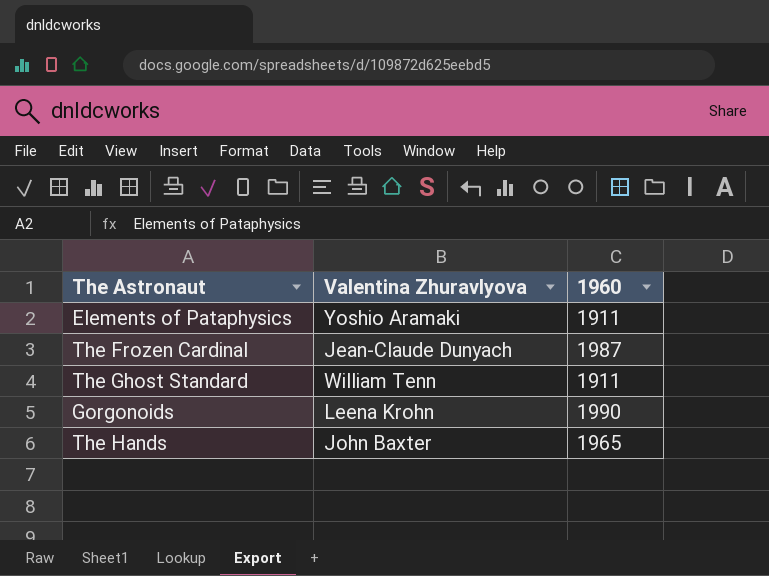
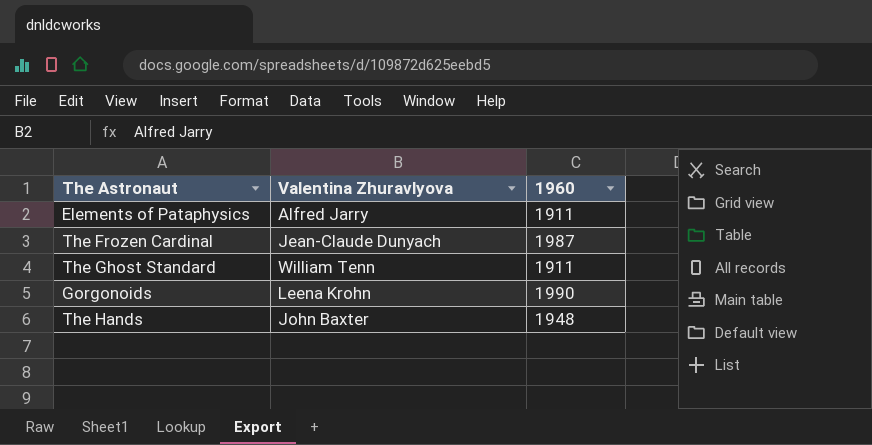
Elements of Pataphysics | Valentina Zhuravlyova: Yoshio Aramaki -> Alfred Jarry
The Hands | 1960: 1965 -> 1948

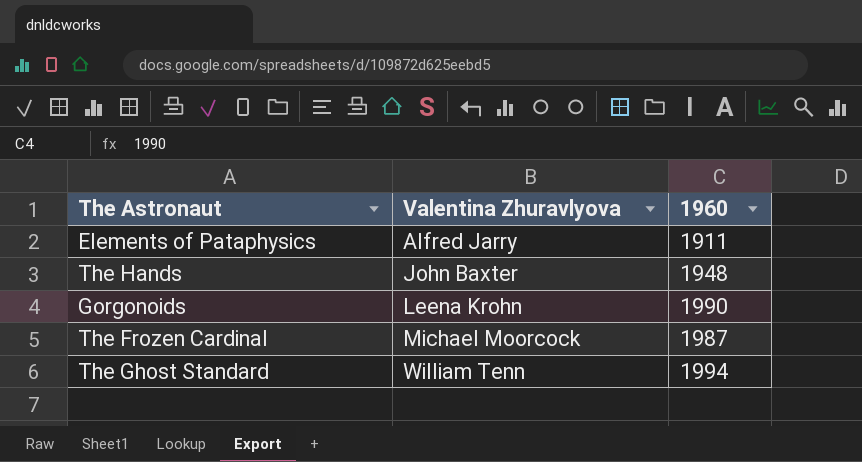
row order: none -> Valentina Zhuravlyova ascending
The Frozen Cardinal | Valentina Zhuravlyova: Jean-Claude Dunyach -> Michael Moorcock
The Ghost Standard | 1960: 1911 -> 1994

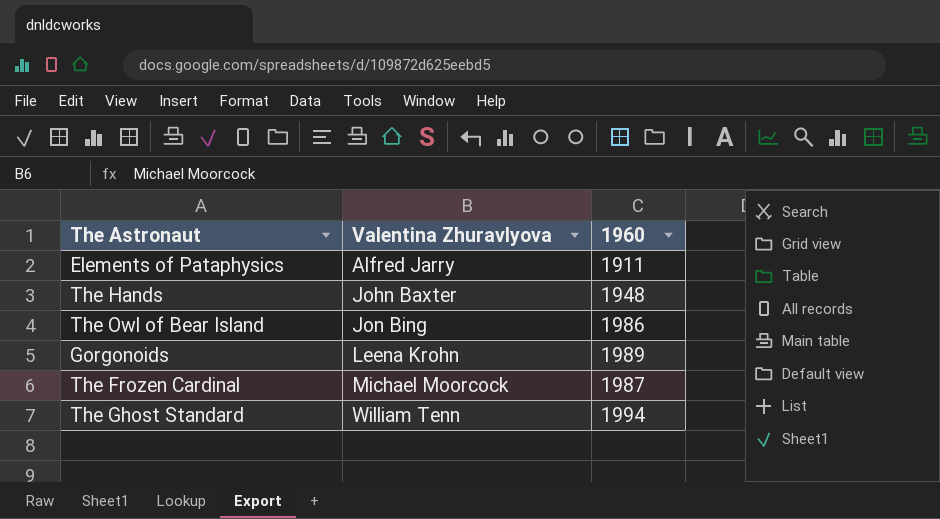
row The Owl of Bear Island: none -> Jon Bing | 1986
Gorgonoids | 1960: 1990 -> 1989

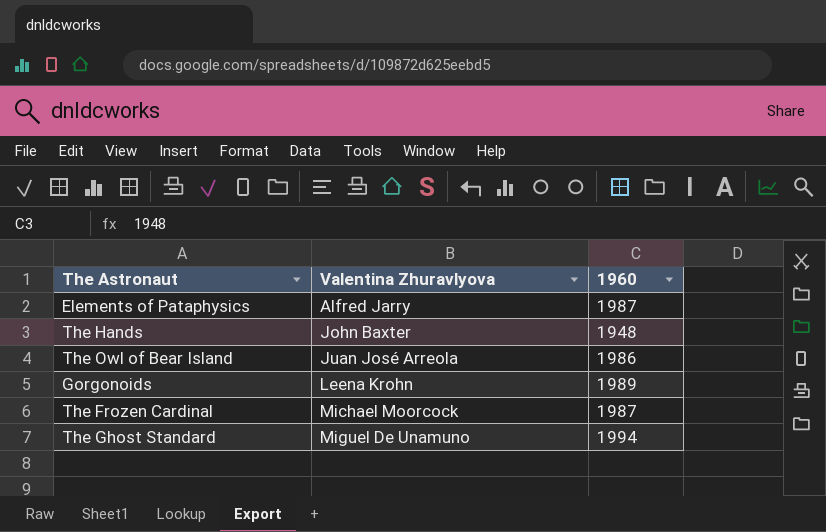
Elements of Pataphysics | 1960: 1911 -> 1987
The Owl of Bear Island | Valentina Zhuravlyova: Jon Bing -> Juan José Arreola
The Ghost Standard | Valentina Zhuravlyova: William Tenn -> Miguel De Unamuno

